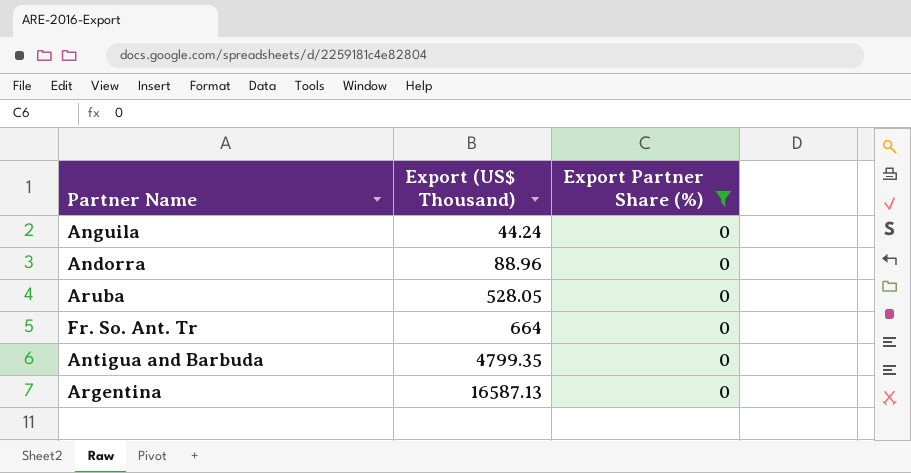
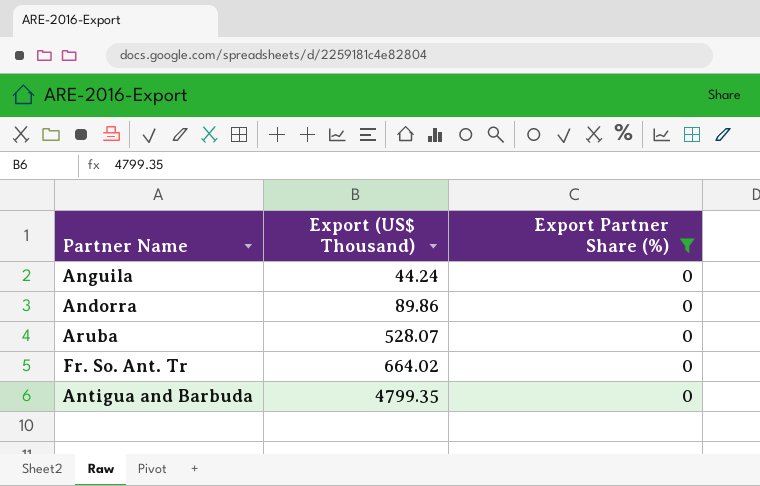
row Argentina: 16587.13 | 0 -> none
Andorra | Export (US$ Thousand): 88.96 -> 89.86
Aruba | Export (US$ Thousand): 528.05 -> 528.07
Fr. So. Ant. Tr | Export (US$ Thousand): 664 -> 664.02

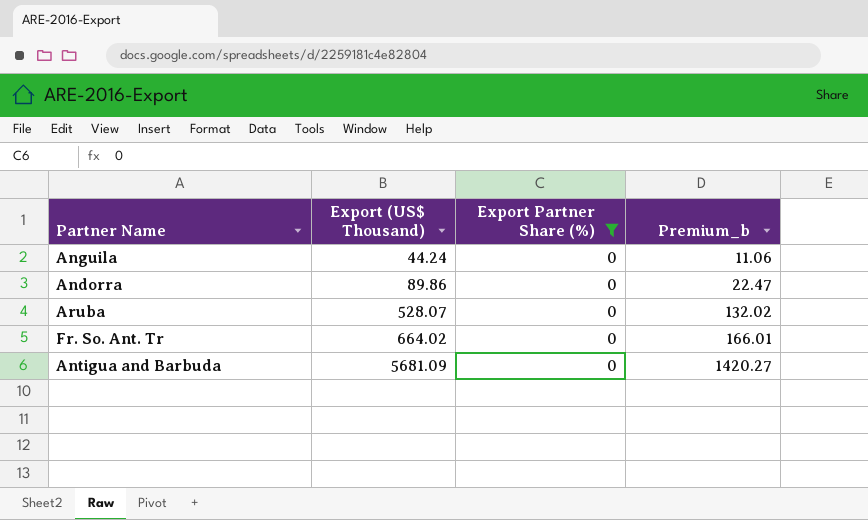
column Premium_b | formula: none -> [Export (US$ Thousand)] * 0.25
Antigua and Barbuda | Export (US$ Thousand): 4799.35 -> 5681.09

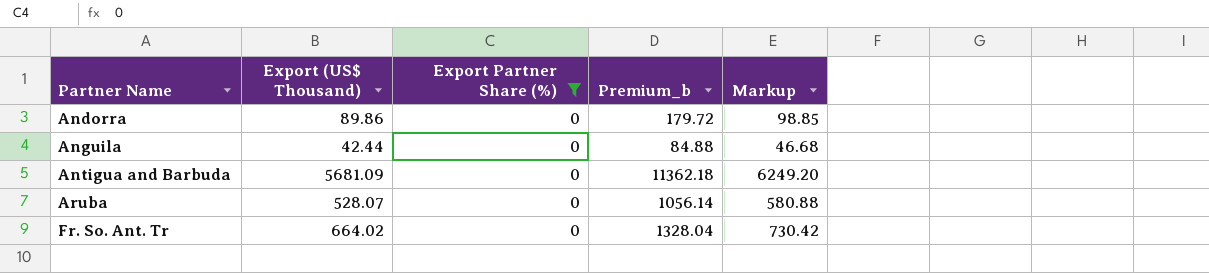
row order: Export (US$ Thousand) ascending -> Partner Name ascending
column Premium_b | formula: [Export (US$ Thousand)] * 0.25 -> [Export (US$ Thousand)] * 2
column Markup | formula: none -> [Export (US$ Thousand)] * 1.1
Anguila | Export (US$ Thousand): 44.24 -> 42.44

